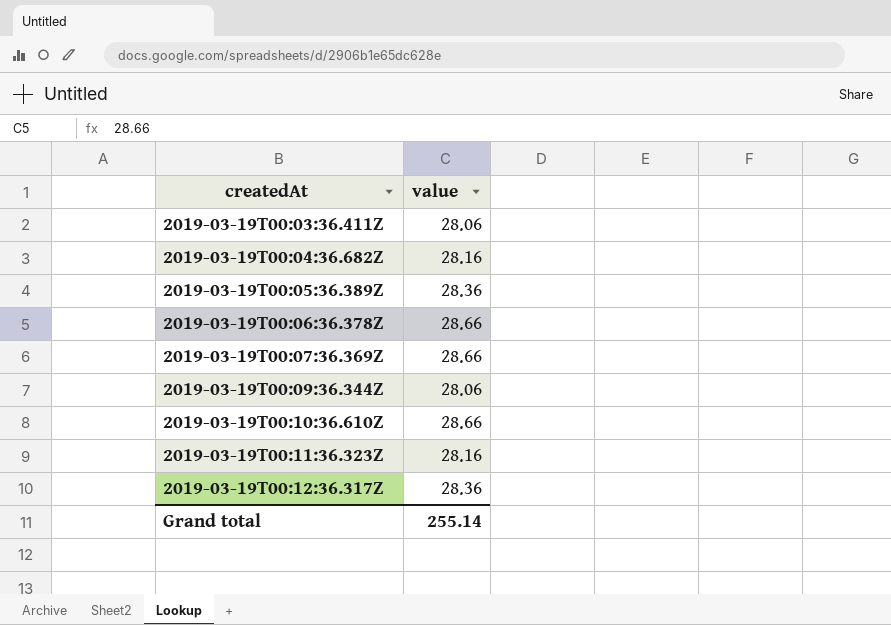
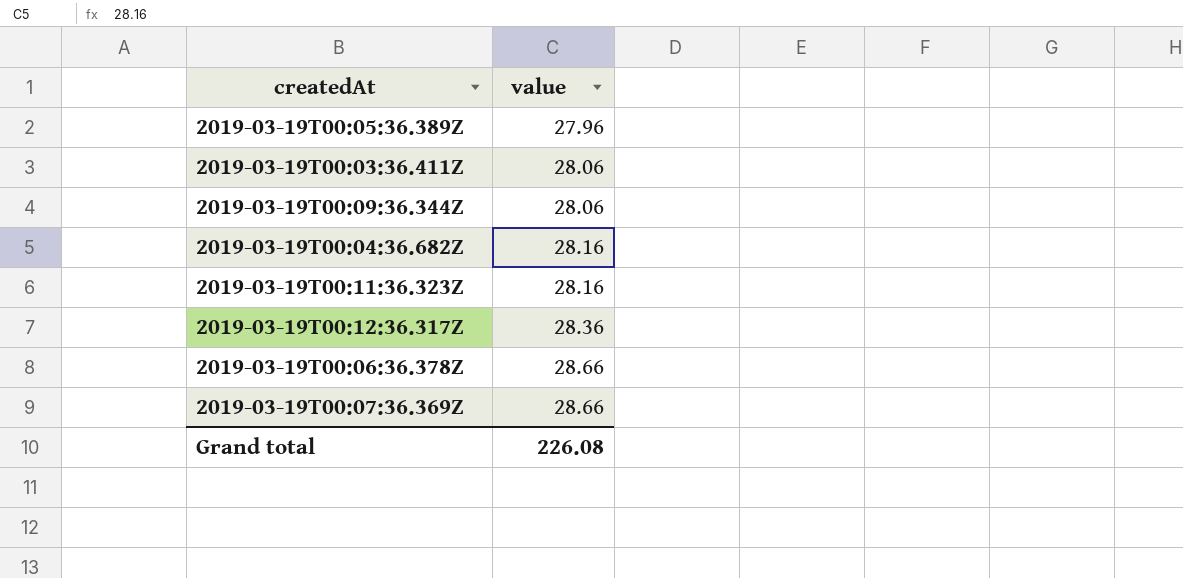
row order: createdAt ascending -> value ascending
row 2019-03-19T00:10:36.610Z: 28.66 -> none
2019-03-19T00:05:36.389Z | value: 28.36 -> 27.96
Grand total | value: 255.14 -> 226.08

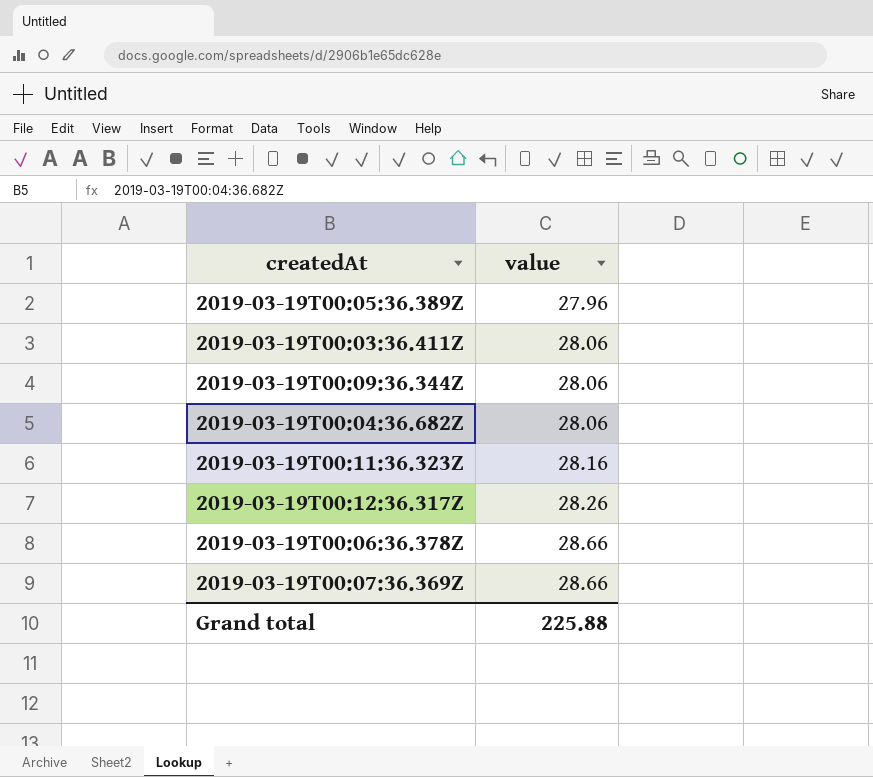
2019-03-19T00:04:36.682Z | value: 28.16 -> 28.06
2019-03-19T00:12:36.317Z | value: 28.36 -> 28.26
Grand total | value: 226.08 -> 225.88

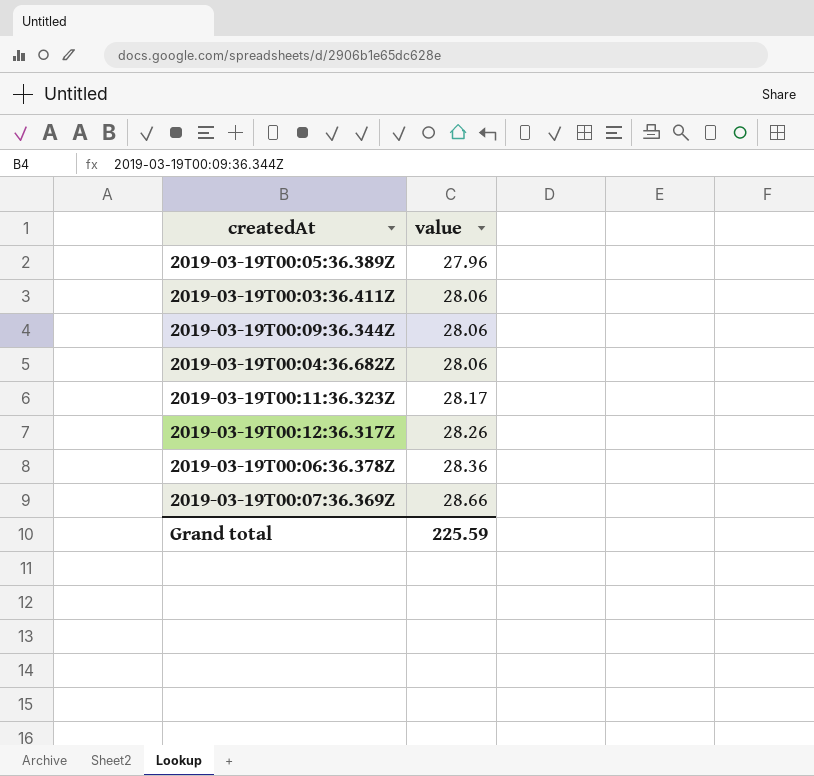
2019-03-19T00:11:36.323Z | value: 28.16 -> 28.17
2019-03-19T00:06:36.378Z | value: 28.66 -> 28.36
Grand total | value: 225.88 -> 225.59

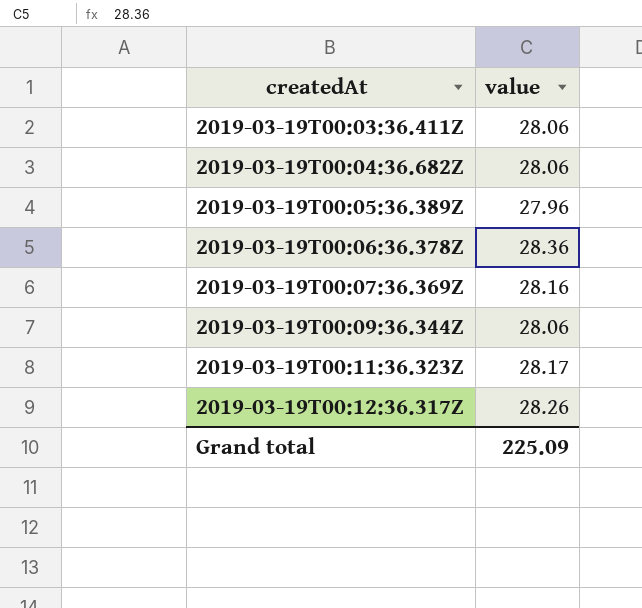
row order: value ascending -> createdAt ascending
2019-03-19T00:07:36.369Z | value: 28.66 -> 28.16
Grand total | value: 225.59 -> 225.09

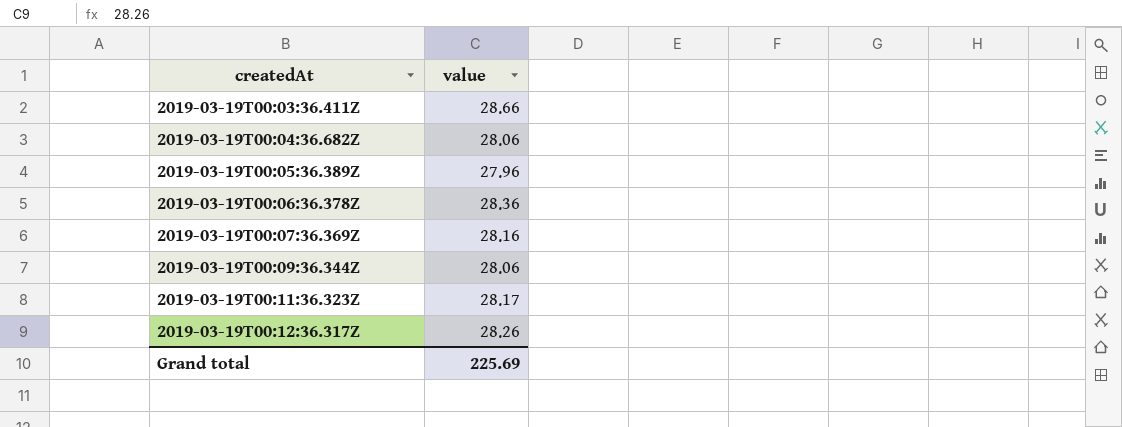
2019-03-19T00:03:36.411Z | value: 28.06 -> 28.66
Grand total | value: 225.09 -> 225.69

